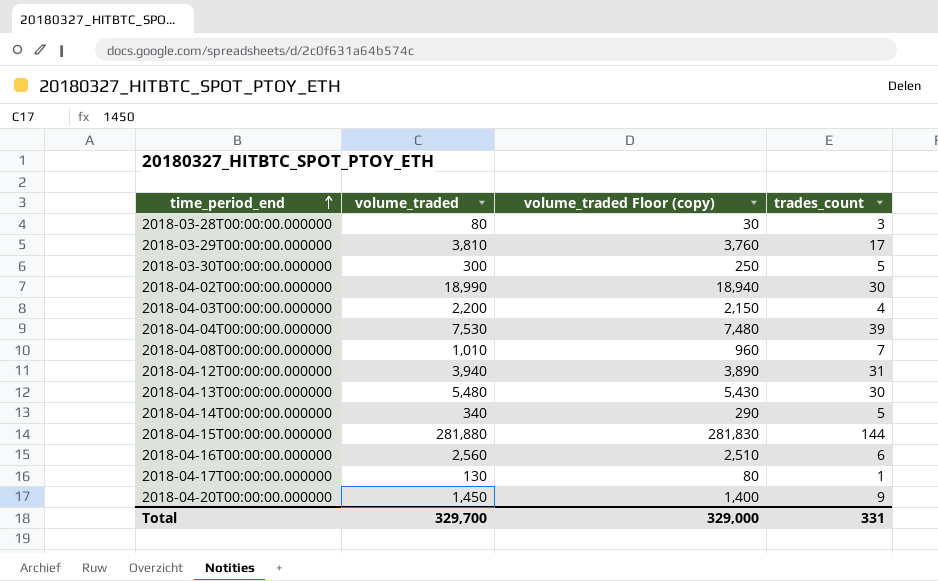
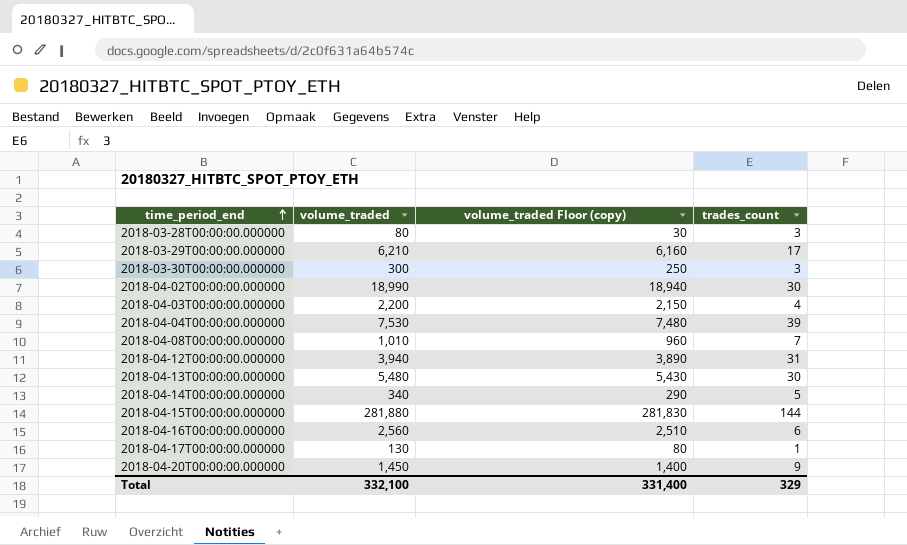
2018-03-29T00:00:00.000000 | volume_traded: 3,810 -> 6,210
2018-03-29T00:00:00.000000 | volume_traded Floor (copy): 3,760 -> 6,160
2018-03-30T00:00:00.000000 | trades_count: 5 -> 3
Total | volume_traded: 329,700 -> 332,100
Total | volume_traded Floor (copy): 329,000 -> 331,400
Total | trades_count: 331 -> 329

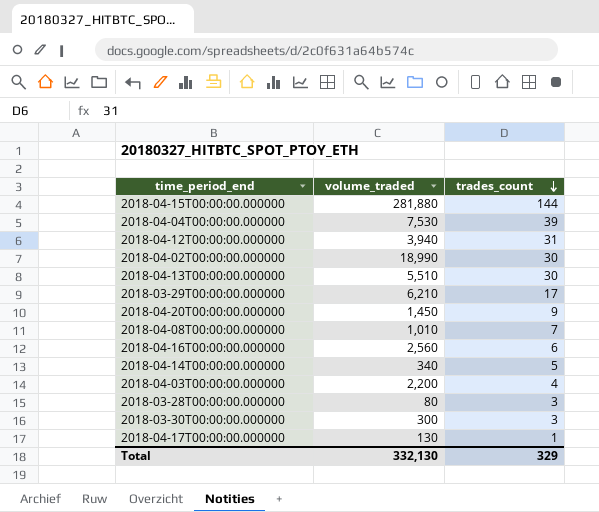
row order: time_period_end ascending -> trades_count descending
column volume_traded Floor (copy) | formula: [volume_traded] - 50 -> none
2018-04-13T00:00:00.000000 | volume_traded: 5,480 -> 5,510
Total | volume_traded: 332,100 -> 332,130

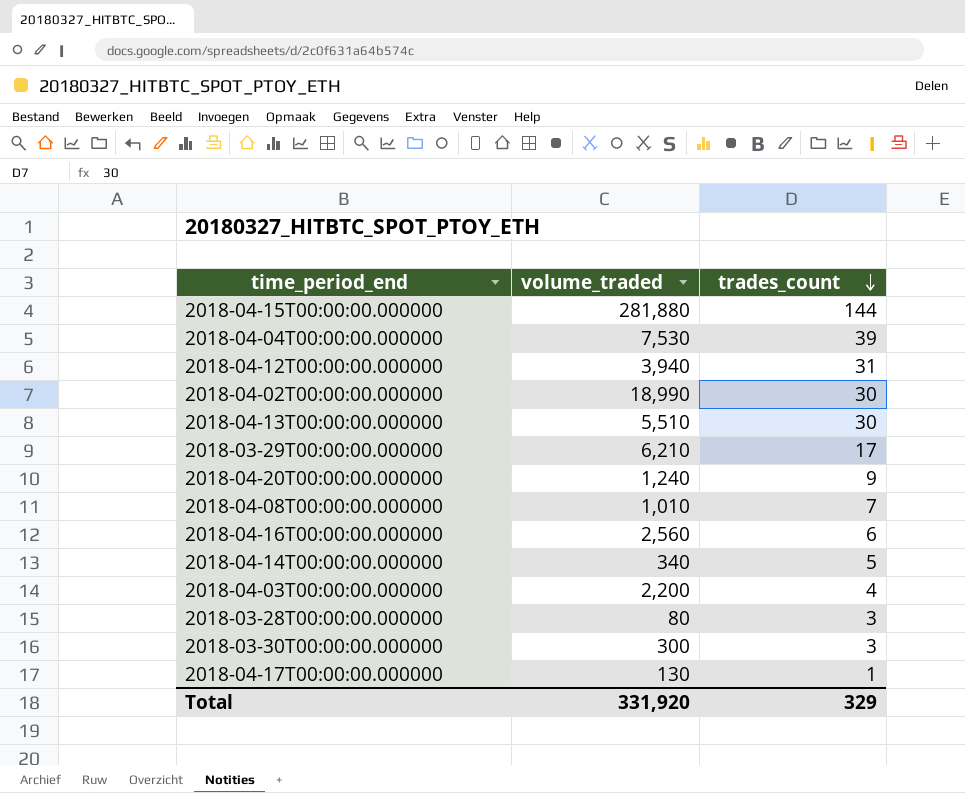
2018-04-20T00:00:00.000000 | volume_traded: 1,450 -> 1,240
Total | volume_traded: 332,130 -> 331,920

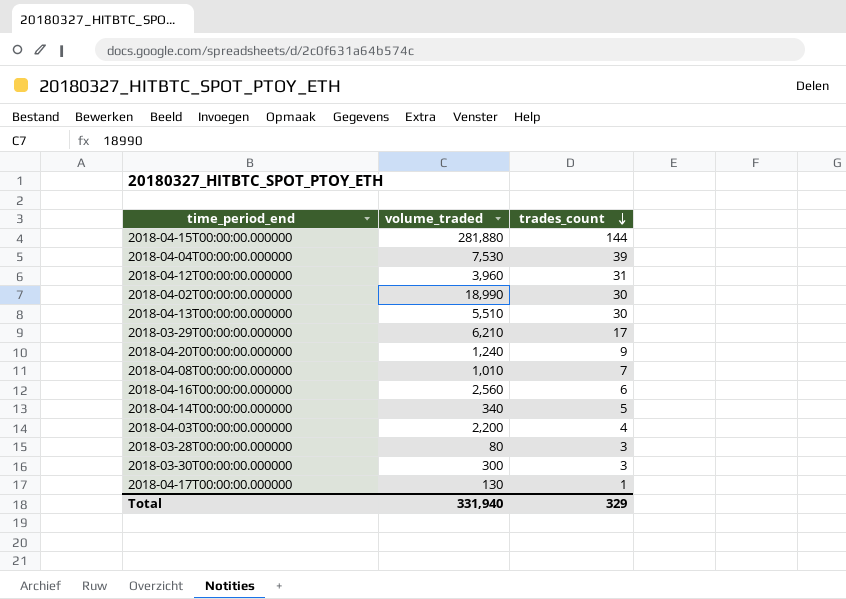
2018-04-12T00:00:00.000000 | volume_traded: 3,940 -> 3,960
Total | volume_traded: 331,920 -> 331,940

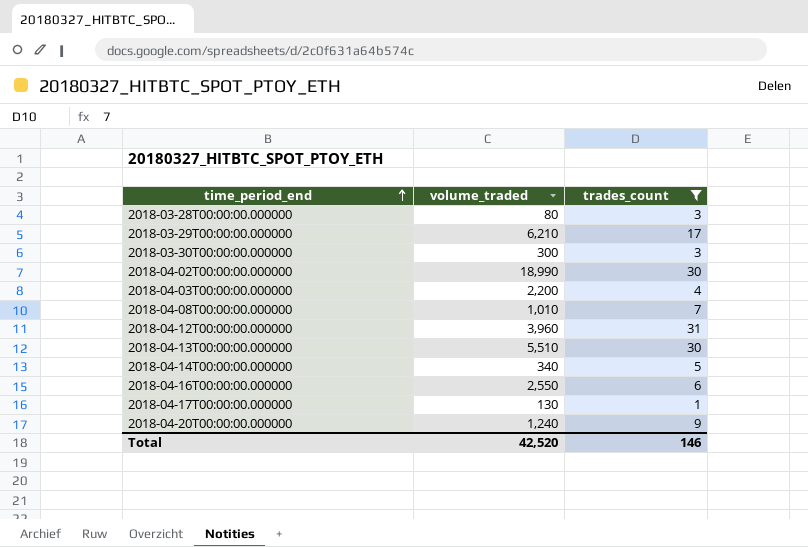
filter: none -> trades_count <= 31
row order: trades_count descending -> time_period_end ascending
2018-04-16T00:00:00.000000 | volume_traded: 2,560 -> 2,550
Total | volume_traded: 331,940 -> 42,520
Total | trades_count: 329 -> 146

